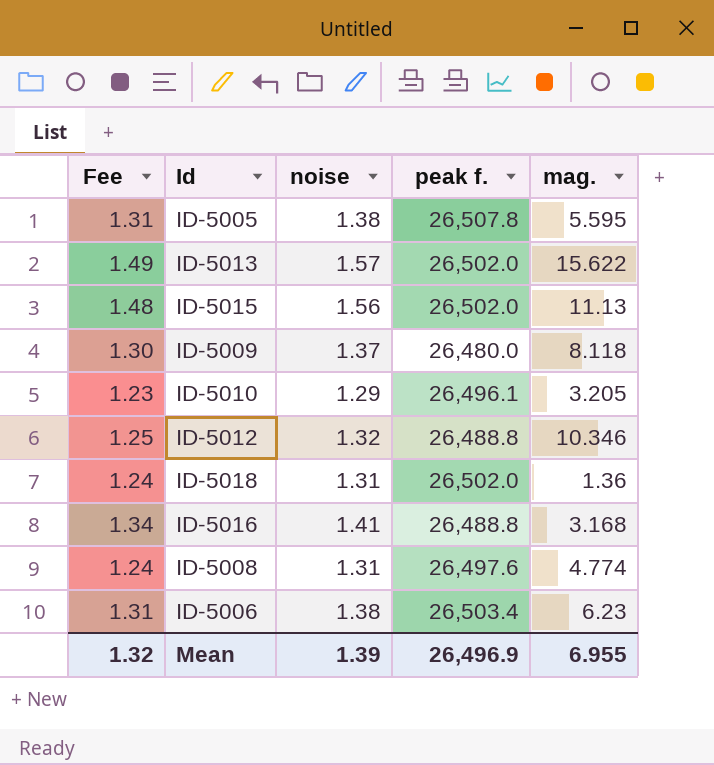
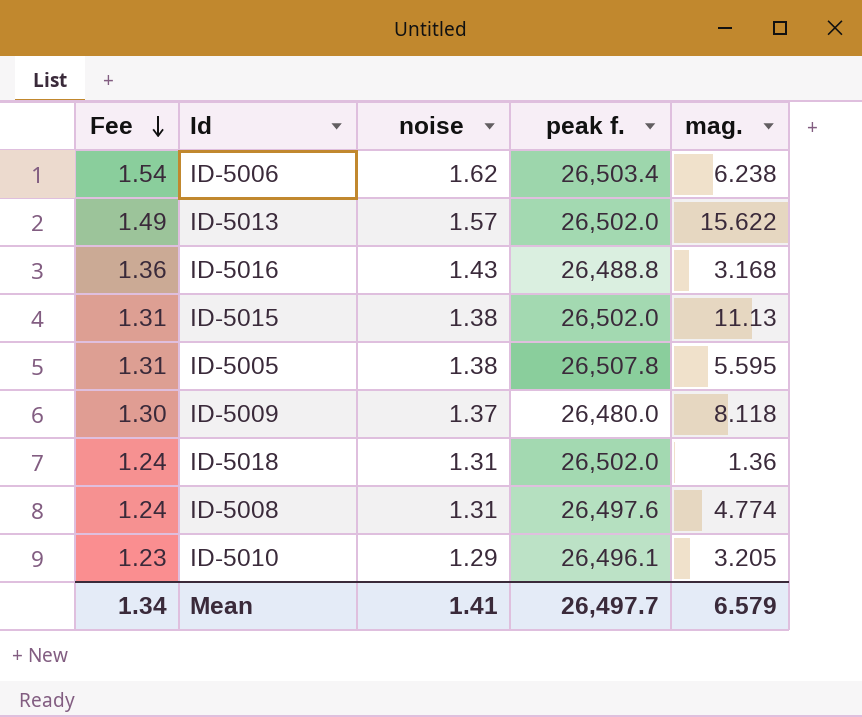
row order: none -> Fee descending
row ID-5012: 1.25 | 1.32 | 26,488.8 | 10.346 -> none
ID-5006 | Fee: 1.31 -> 1.54
ID-5006 | noise: 1.38 -> 1.62
ID-5006 | mag.: 6.23 -> 6.238
ID-5016 | Fee: 1.34 -> 1.36
ID-5016 | noise: 1.41 -> 1.43
ID-5015 | Fee: 1.48 -> 1.31
ID-5015 | noise: 1.56 -> 1.38
Mean | Fee: 1.32 -> 1.34
Mean | noise: 1.39 -> 1.41
Mean | peak f.: 26,496.9 -> 26,497.7
Mean | mag.: 6.955 -> 6.579

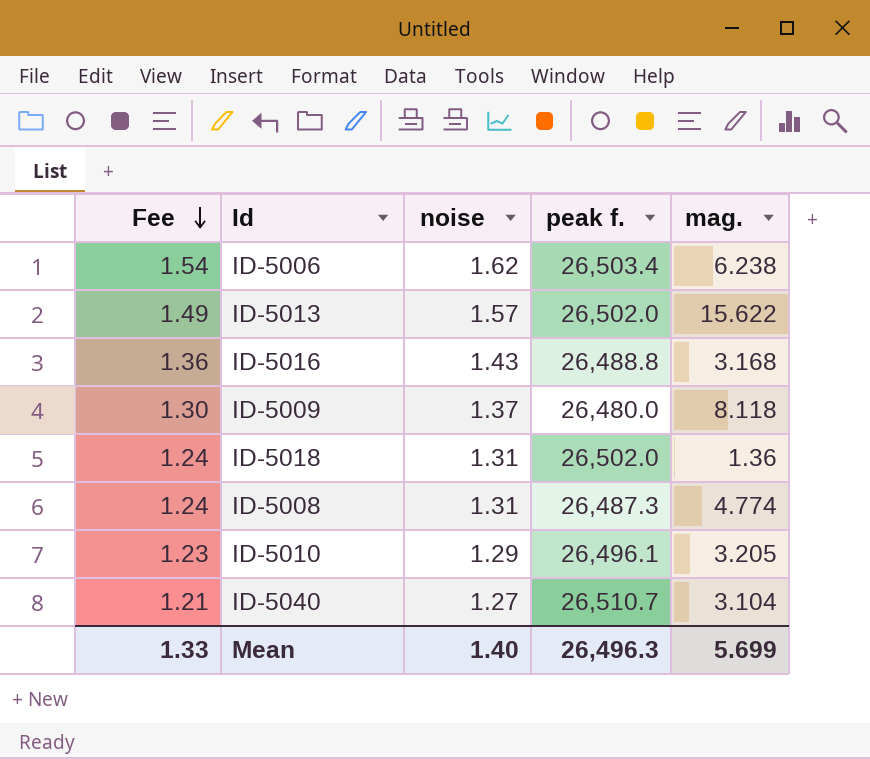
row ID-5015: 1.31 | 1.38 | 26,502.0 | 11.13 -> none
row ID-5005: 1.31 | 1.38 | 26,507.8 | 5.595 -> none
ID-5008 | peak f.: 26,497.6 -> 26,487.3
row ID-5040: none -> 1.21 | 1.27 | 26,510.7 | 3.104
Mean | Fee: 1.34 -> 1.33
Mean | noise: 1.41 -> 1.40
Mean | peak f.: 26,497.7 -> 26,496.3
Mean | mag.: 6.579 -> 5.699

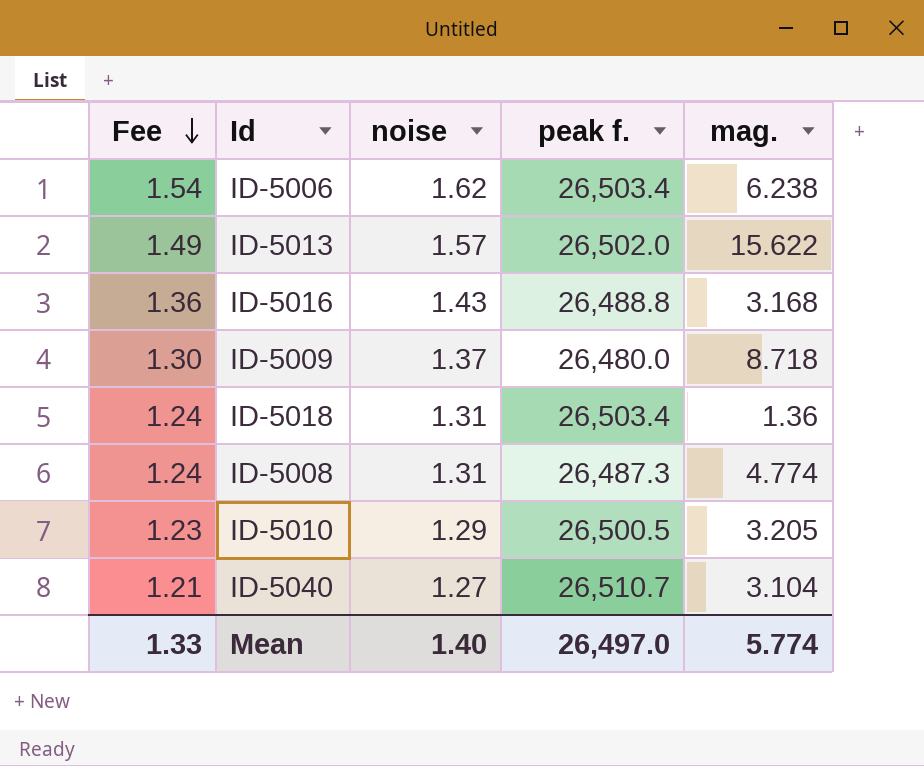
ID-5009 | mag.: 8.118 -> 8.718
ID-5018 | peak f.: 26,502.0 -> 26,503.4
ID-5010 | peak f.: 26,496.1 -> 26,500.5
Mean | peak f.: 26,496.3 -> 26,497.0
Mean | mag.: 5.699 -> 5.774

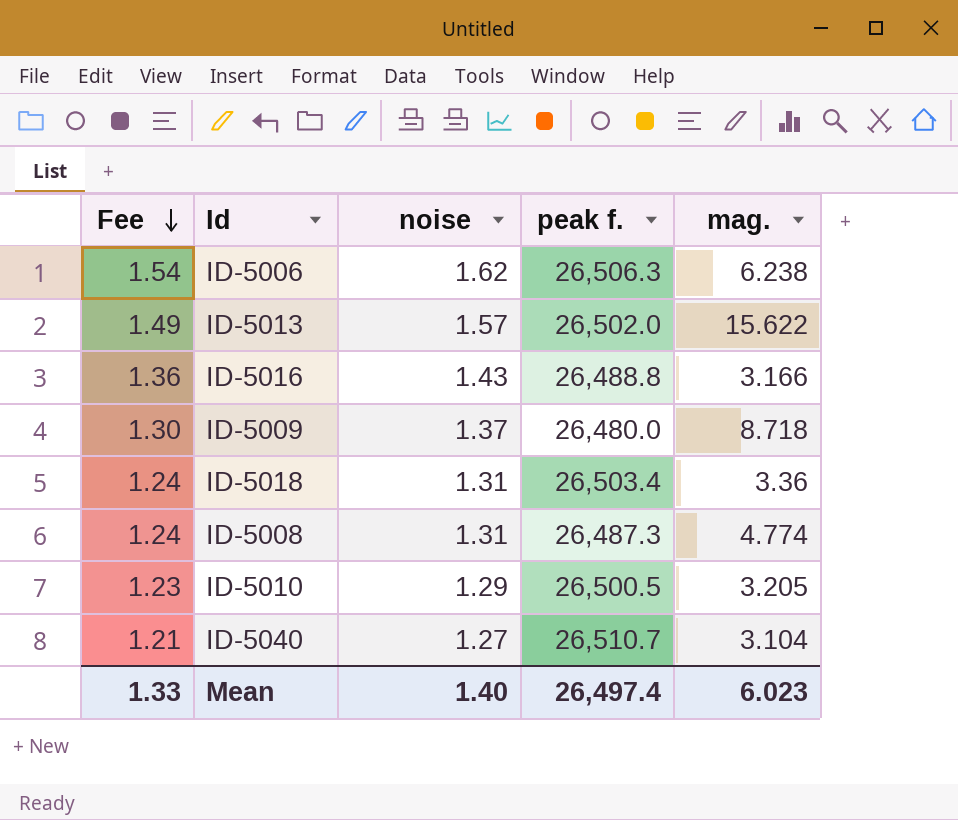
ID-5006 | peak f.: 26,503.4 -> 26,506.3
ID-5016 | mag.: 3.168 -> 3.166
ID-5018 | mag.: 1.36 -> 3.36
Mean | peak f.: 26,497.0 -> 26,497.4
Mean | mag.: 5.774 -> 6.023

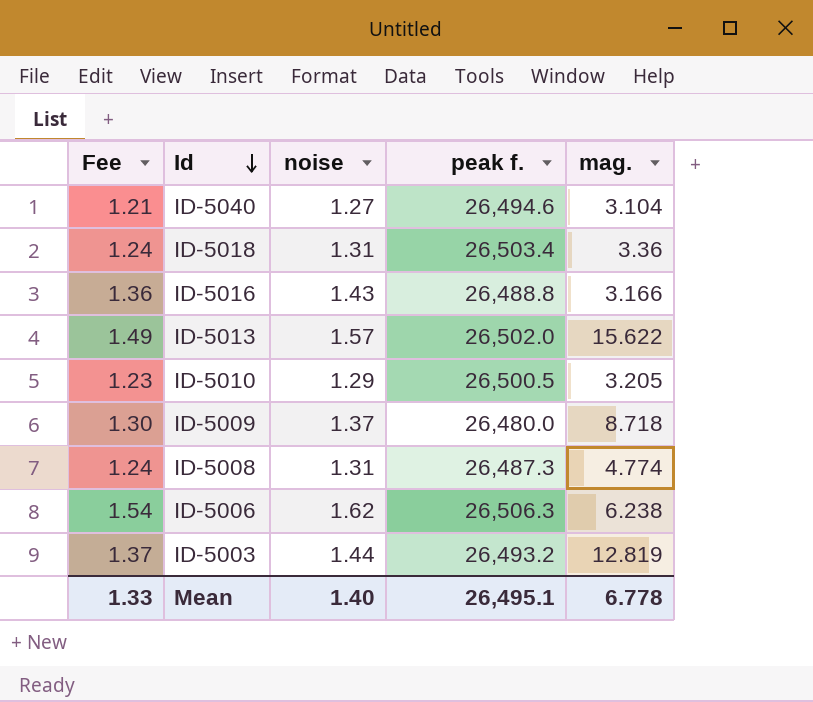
row order: Fee descending -> Id descending
ID-5040 | peak f.: 26,510.7 -> 26,494.6
row ID-5003: none -> 1.37 | 1.44 | 26,493.2 | 12.819
Mean | peak f.: 26,497.4 -> 26,495.1
Mean | mag.: 6.023 -> 6.778

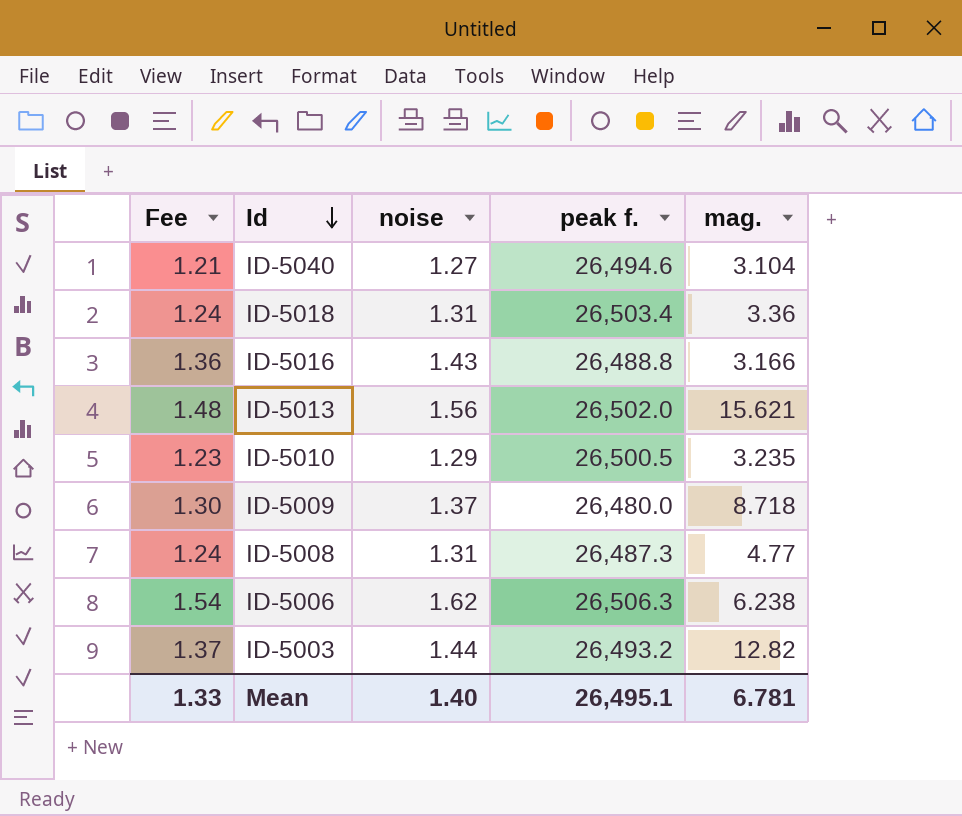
ID-5013 | Fee: 1.49 -> 1.48
ID-5013 | noise: 1.57 -> 1.56
ID-5013 | mag.: 15.622 -> 15.621
ID-5010 | mag.: 3.205 -> 3.235
ID-5008 | mag.: 4.774 -> 4.77
ID-5003 | mag.: 12.819 -> 12.82
Mean | mag.: 6.778 -> 6.781

